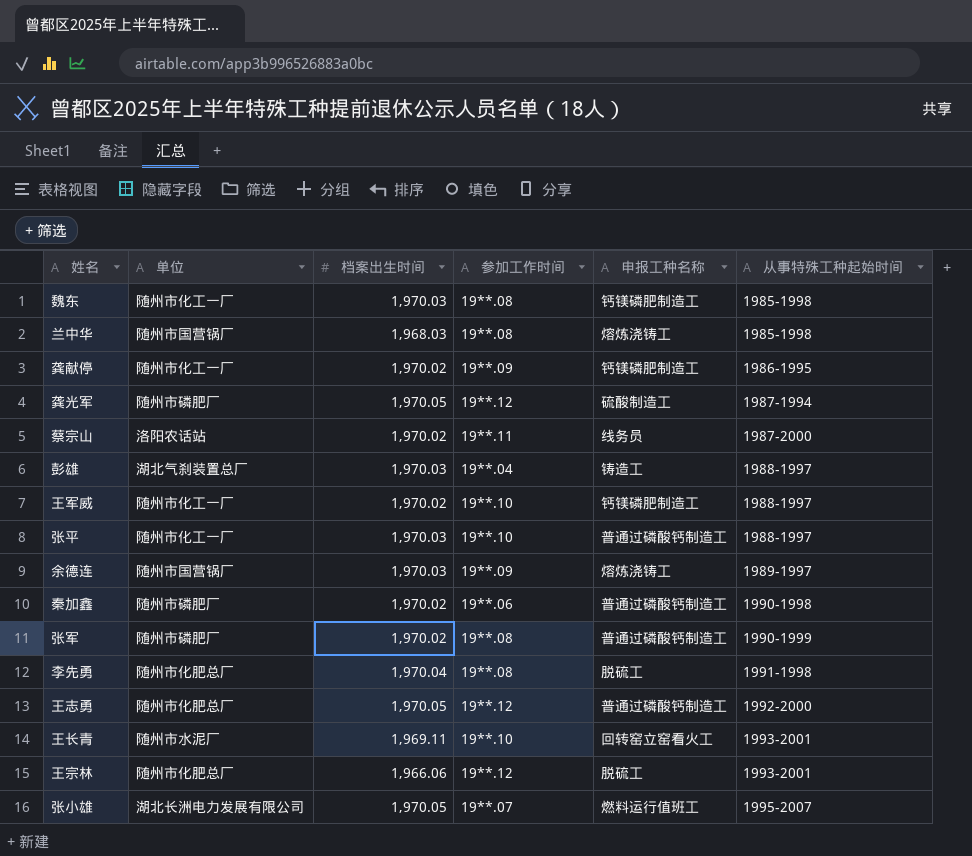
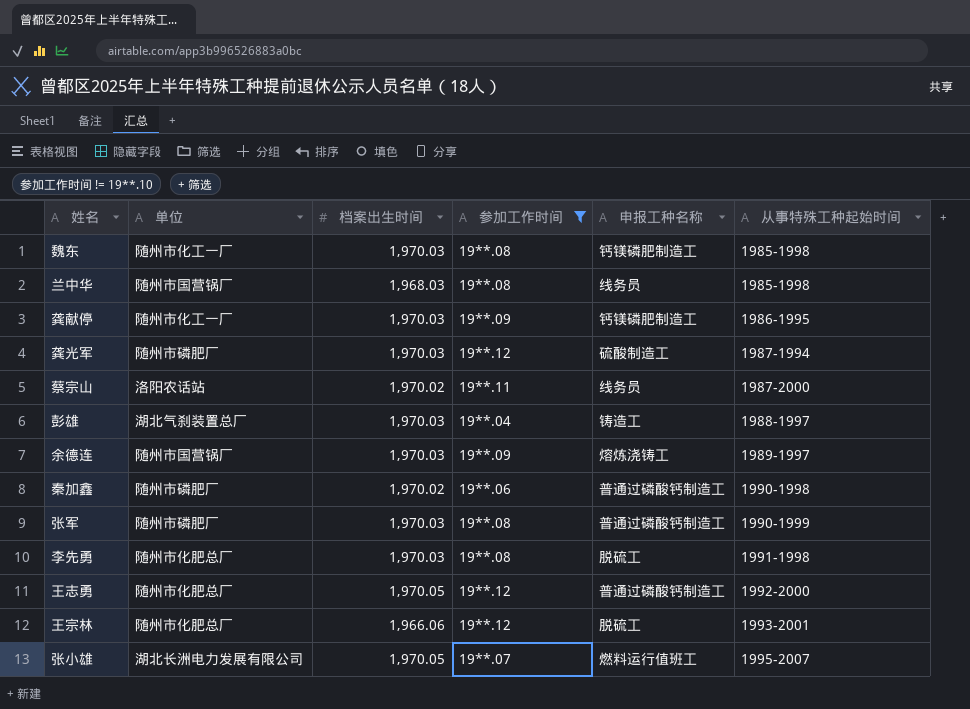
filter: none -> 参加工作时间 != 19**.10
兰中华 | 申报工种名称: 熔炼浇铸工 -> 线务员
龚献停 | 档案出生时间: 1,970.02 -> 1,970.03
龚光军 | 档案出生时间: 1,970.05 -> 1,970.03
张军 | 档案出生时间: 1,970.02 -> 1,970.03
李先勇 | 档案出生时间: 1,970.04 -> 1,970.03

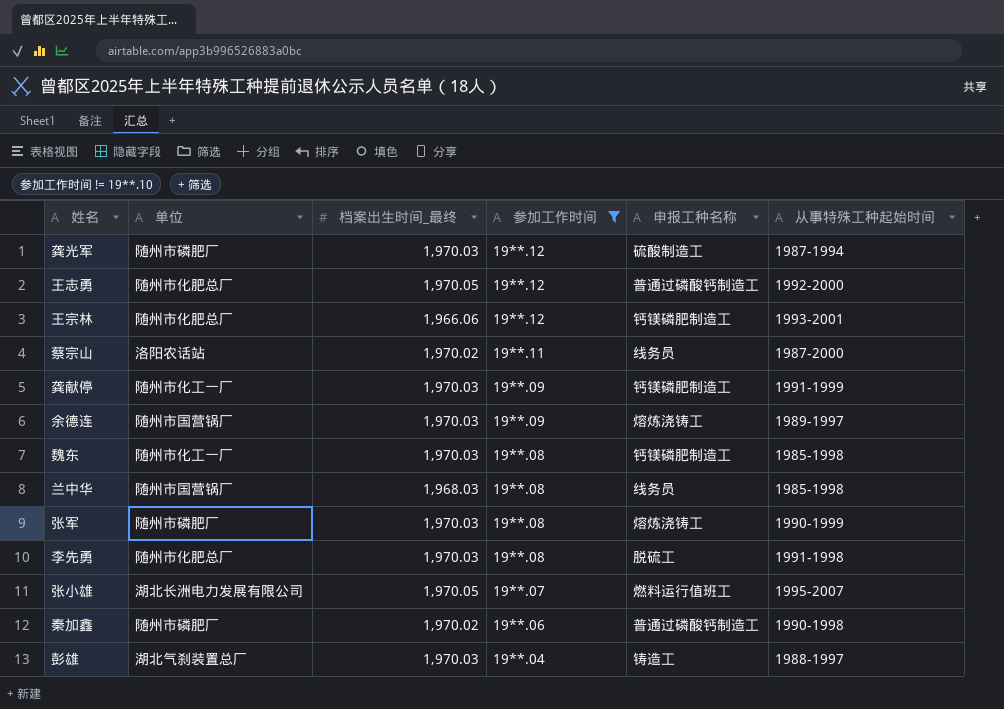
row order: 从事特殊工种起始时间 ascending -> 参加工作时间 descending
column name: 档案出生时间 -> 档案出生时间_最终
王宗林 | 申报工种名称: 脱硫工 -> 钙镁磷肥制造工
龚献停 | 从事特殊工种起始时间: 1986-1995 -> 1991-1999
张军 | 申报工种名称: 普通过磷酸钙制造工 -> 熔炼浇铸工

